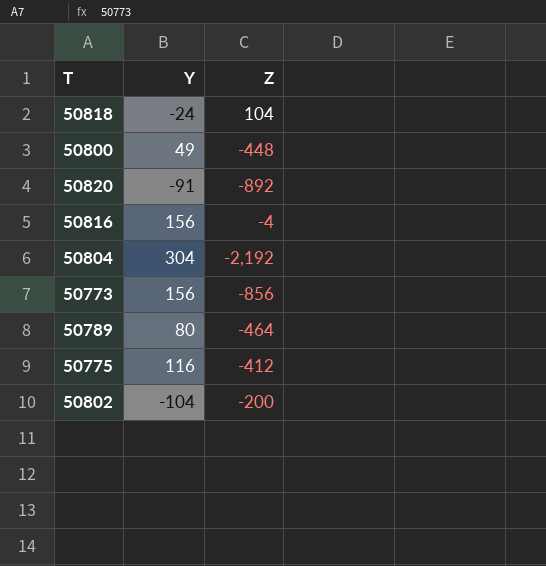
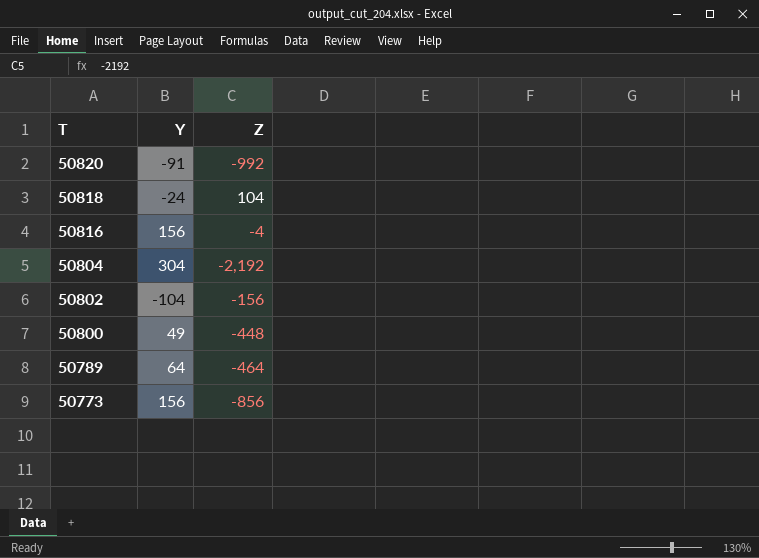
row order: none -> T descending
row 50775: 116 | -412 -> none
50820 | Z: -892 -> -992
50802 | Z: -200 -> -156
50789 | Y: 80 -> 64

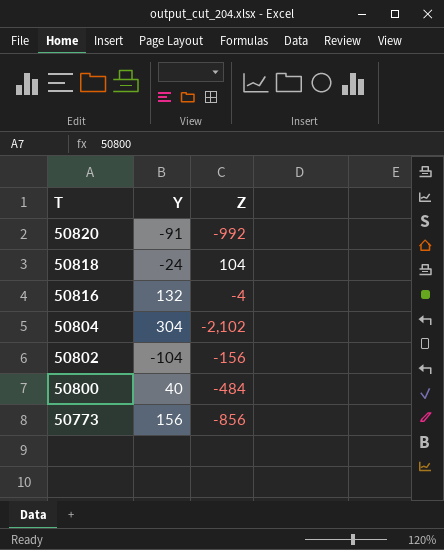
row 50789: 64 | -464 -> none
50816 | Y: 156 -> 132
50804 | Z: -2,192 -> -2,102
50800 | Y: 49 -> 40
50800 | Z: -448 -> -484

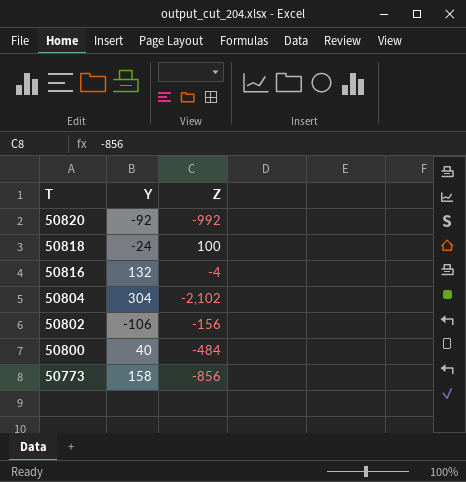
50820 | Y: -91 -> -92
50818 | Z: 104 -> 100
50802 | Y: -104 -> -106
50773 | Y: 156 -> 158

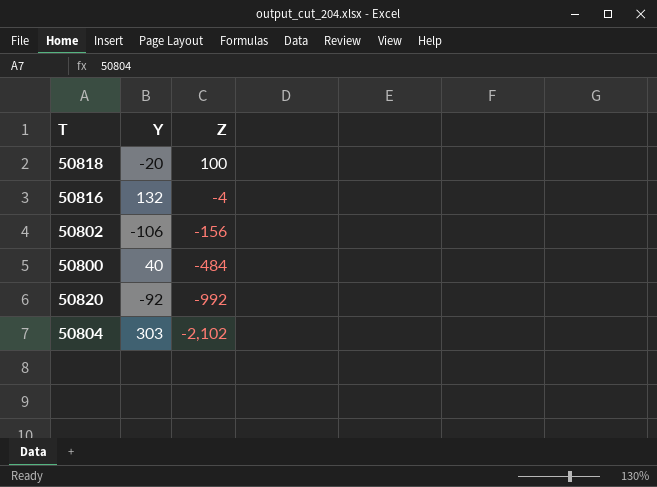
row order: T descending -> Z descending
row 50773: 158 | -856 -> none
50818 | Y: -24 -> -20
50804 | Y: 304 -> 303

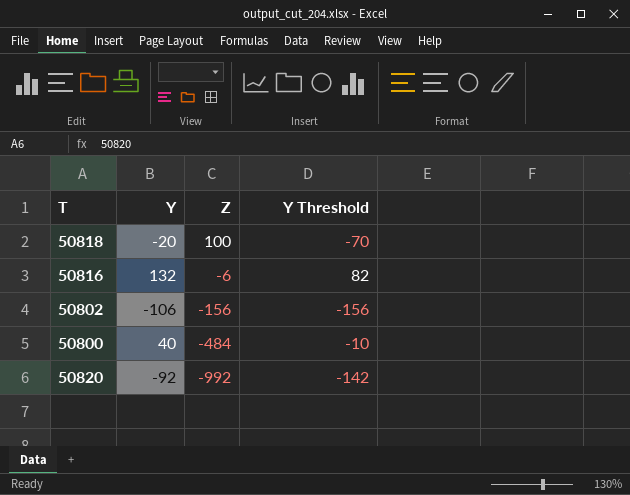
column Y Threshold | formula: none -> [Y] - 50
row 50804: 303 | -2,102 -> none
50816 | Z: -4 -> -6

